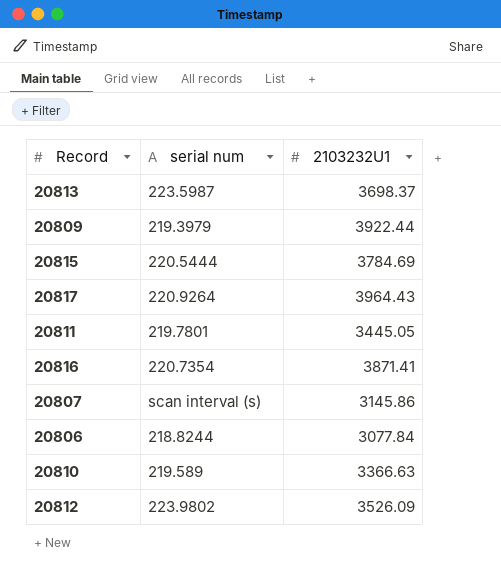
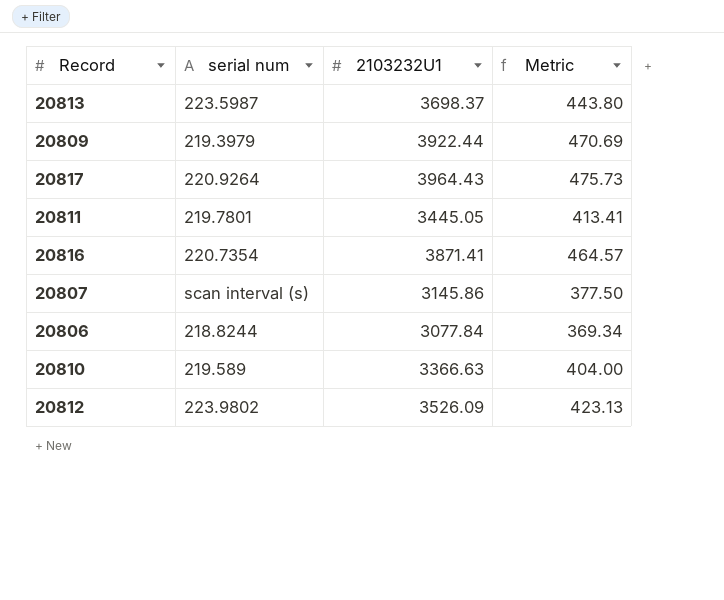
column Metric | formula: none -> [2103232U1] * 0.12
row 20815: 220.5444 | 3784.69 -> none

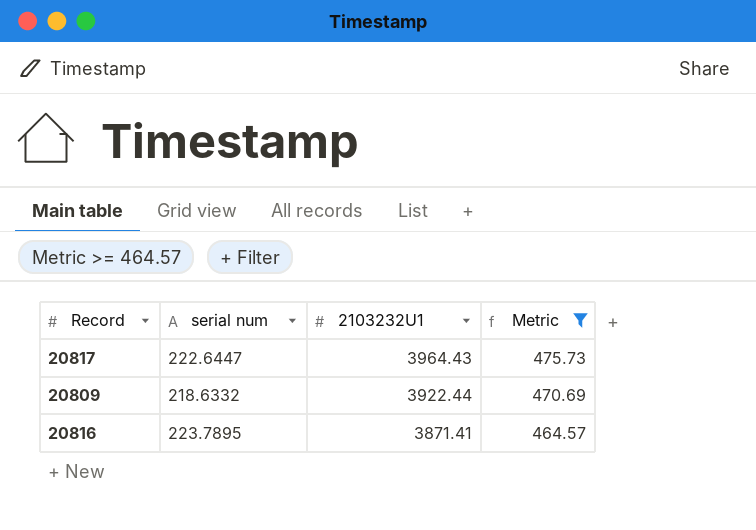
filter: none -> Metric >= 464.57
row order: none -> 2103232U1 descending
20817 | serial num: 220.9264 -> 222.6447
20809 | serial num: 219.3979 -> 218.6332
20816 | serial num: 220.7354 -> 223.7895

